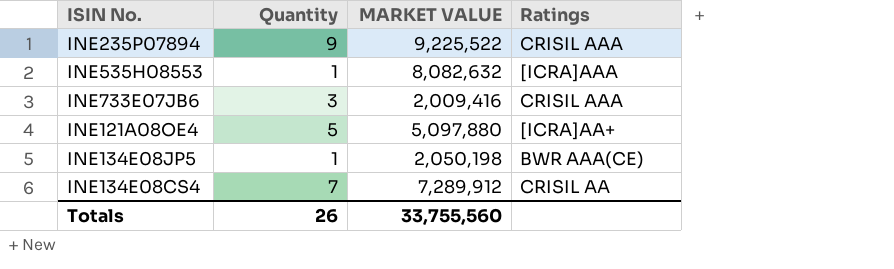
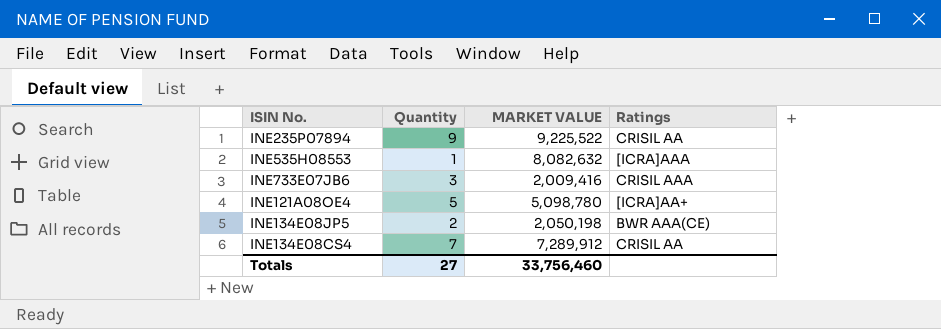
INE235P07894 | Ratings: CRISIL AAA -> CRISIL AA
INE121A08OE4 | MARKET VALUE: 5,097,880 -> 5,098,780
INE134E08JP5 | Quantity: 1 -> 2
Totals | Quantity: 26 -> 27
Totals | MARKET VALUE: 33,755,560 -> 33,756,460

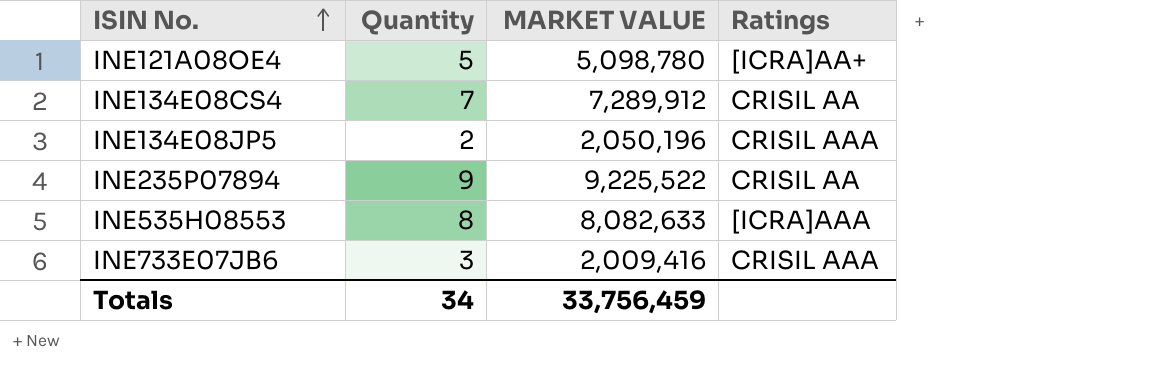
row order: none -> ISIN No. ascending
INE134E08JP5 | MARKET VALUE: 2,050,198 -> 2,050,196
INE134E08JP5 | Ratings: BWR AAA(CE) -> CRISIL AAA
INE535H08553 | Quantity: 1 -> 8
INE535H08553 | MARKET VALUE: 8,082,632 -> 8,082,633
Totals | Quantity: 27 -> 34
Totals | MARKET VALUE: 33,756,460 -> 33,756,459

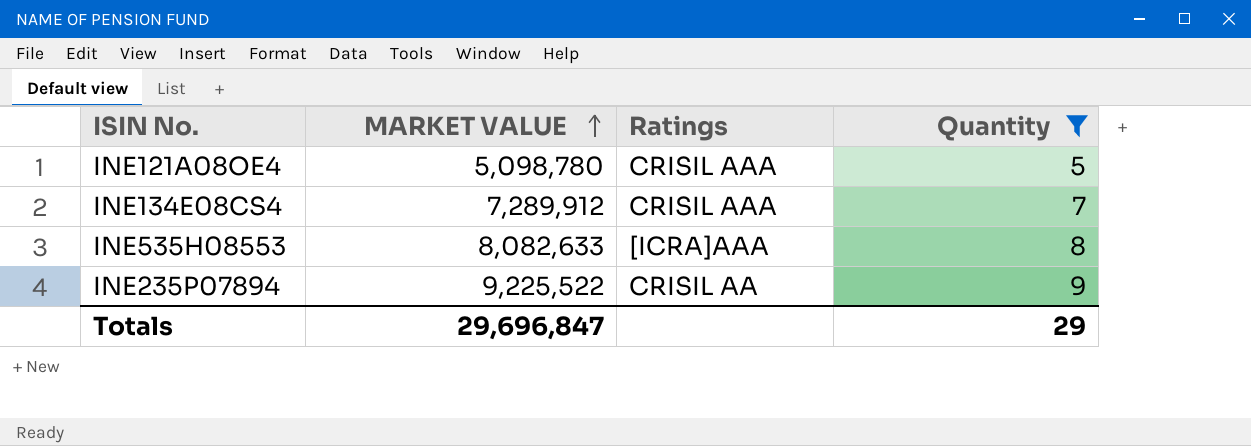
filter: none -> Quantity >= 5
row order: ISIN No. ascending -> MARKET VALUE ascending
column Quantity | position: 2 -> 4
INE121A08OE4 | Ratings: [ICRA]AA+ -> CRISIL AAA
INE134E08CS4 | Ratings: CRISIL AA -> CRISIL AAA
Totals | MARKET VALUE: 33,756,459 -> 29,696,847
Totals | Quantity: 34 -> 29

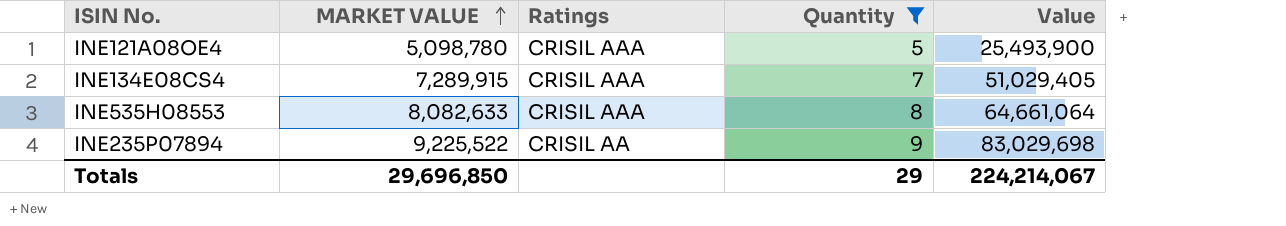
column Value | formula: none -> [MARKET VALUE] * [Quantity]
INE134E08CS4 | MARKET VALUE: 7,289,912 -> 7,289,915
INE535H08553 | Ratings: [ICRA]AAA -> CRISIL AAA
Totals | MARKET VALUE: 29,696,847 -> 29,696,850

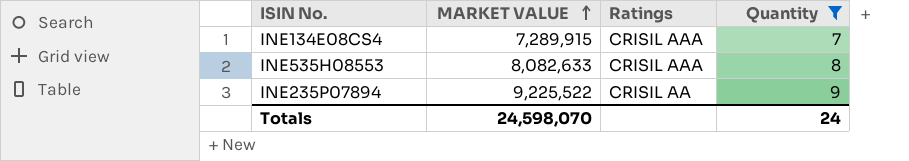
column Value | formula: [MARKET VALUE] * [Quantity] -> none
row INE121A08OE4: 5,098,780 | CRISIL AAA | 5 | 25,493,900 -> none
Totals | MARKET VALUE: 29,696,850 -> 24,598,070
Totals | Quantity: 29 -> 24

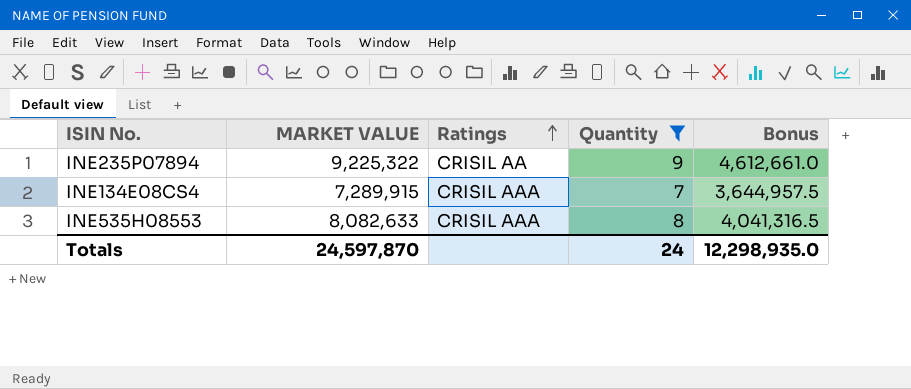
row order: MARKET VALUE ascending -> Ratings ascending
column Bonus | formula: none -> [MARKET VALUE] * 0.5
INE235P07894 | MARKET VALUE: 9,225,522 -> 9,225,322
Totals | MARKET VALUE: 24,598,070 -> 24,597,870

